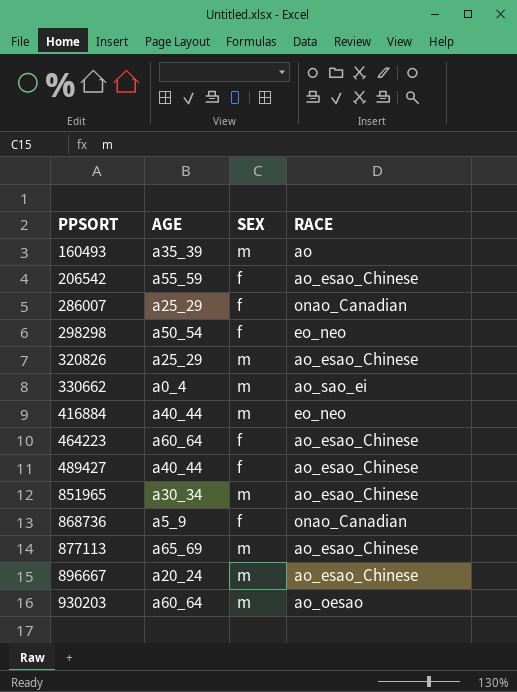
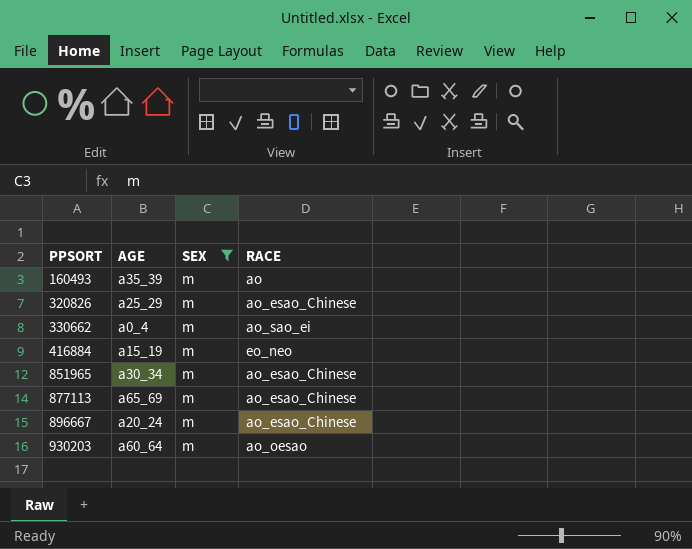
filter: none -> SEX = m
416884 | AGE: a40_44 -> a15_19

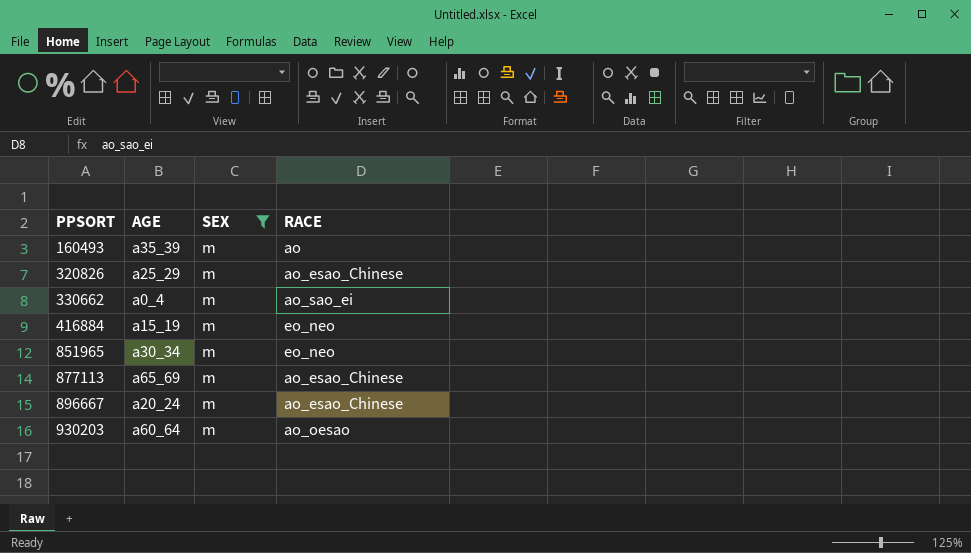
851965 | RACE: ao_esao_Chinese -> eo_neo

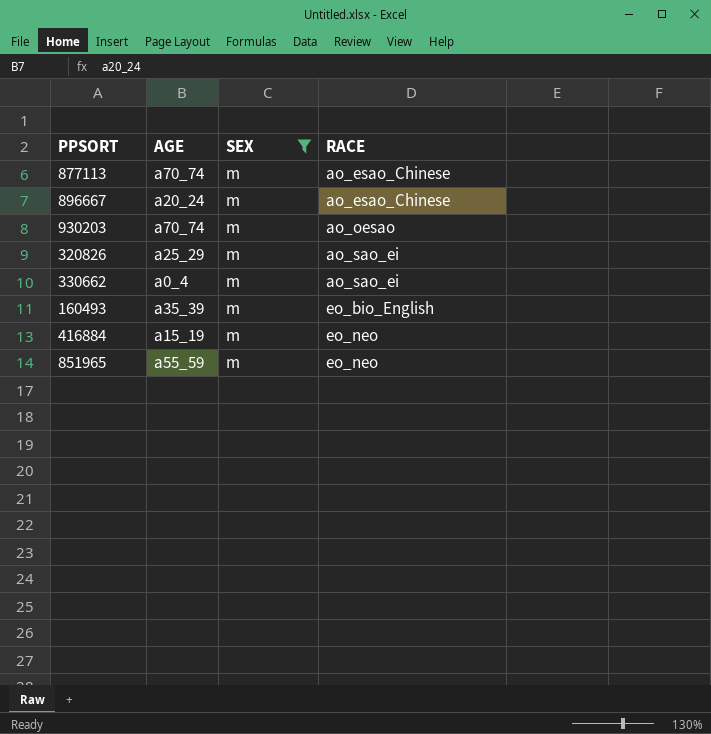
row order: PPSORT ascending -> RACE ascending
877113 | AGE: a65_69 -> a70_74
930203 | AGE: a60_64 -> a70_74
320826 | RACE: ao_esao_Chinese -> ao_sao_ei
160493 | RACE: ao -> eo_bio_English
851965 | AGE: a30_34 -> a55_59

